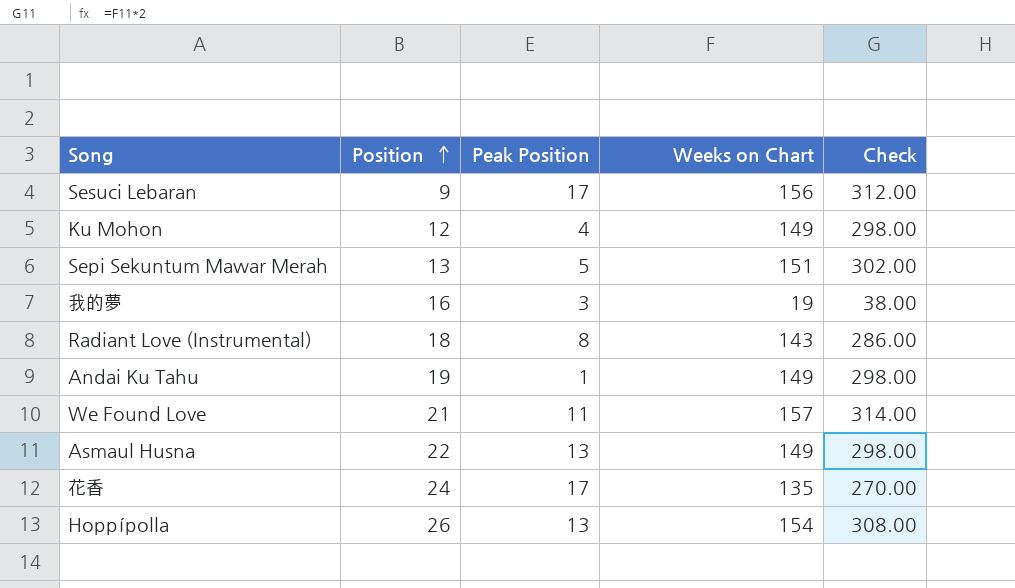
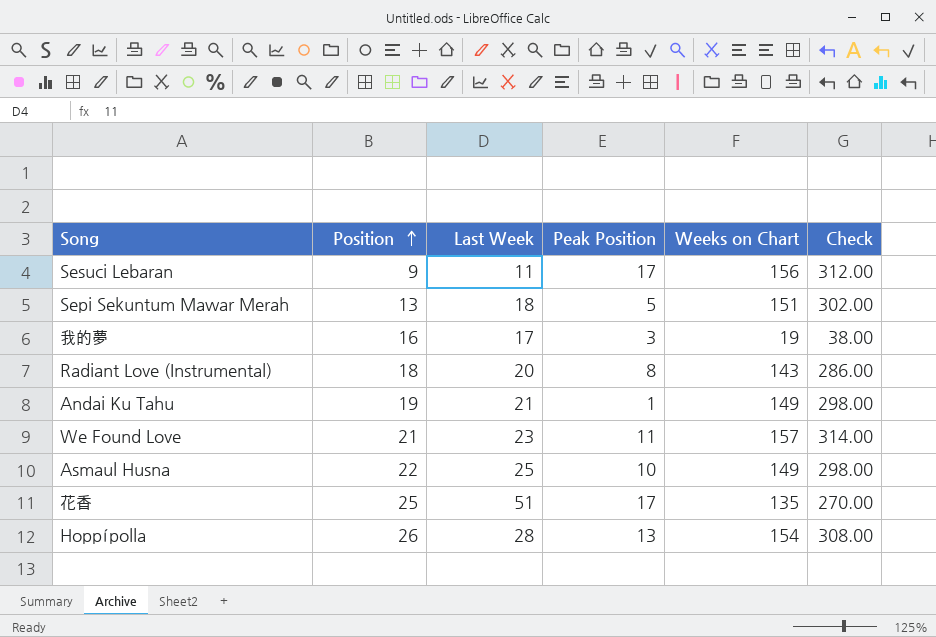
column Last Week | position: none -> 3
row Ku Mohon: 12 | 4 | 149 | 298.00 -> none
Asmaul Husna | Peak Position: 13 -> 10
花香 | Position: 24 -> 25

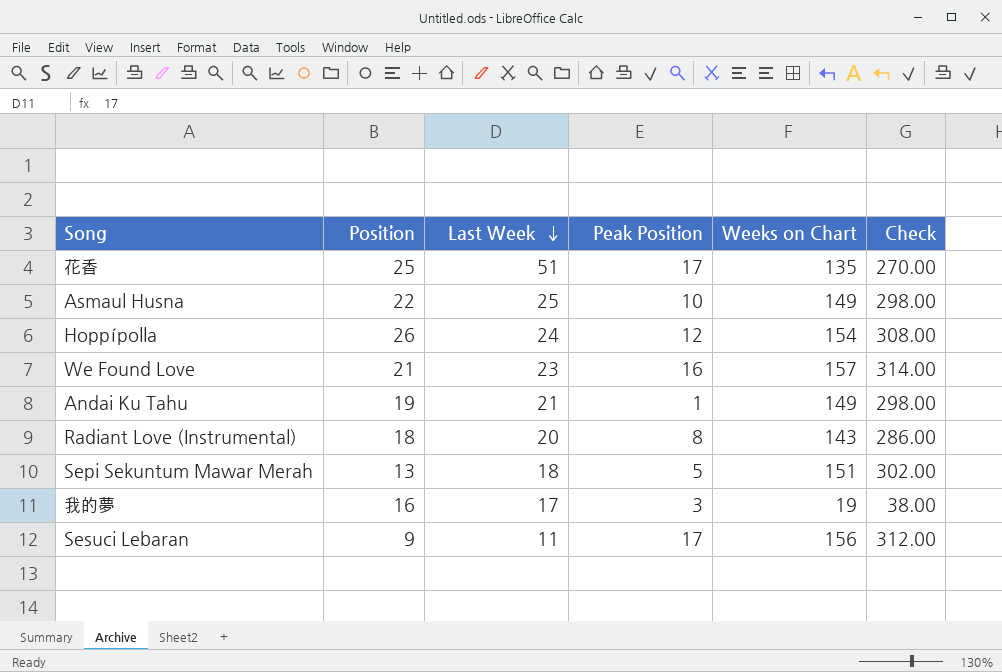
row order: Position ascending -> Last Week descending
Hoppípolla | Last Week: 28 -> 24
Hoppípolla | Peak Position: 13 -> 12
We Found Love | Peak Position: 11 -> 16

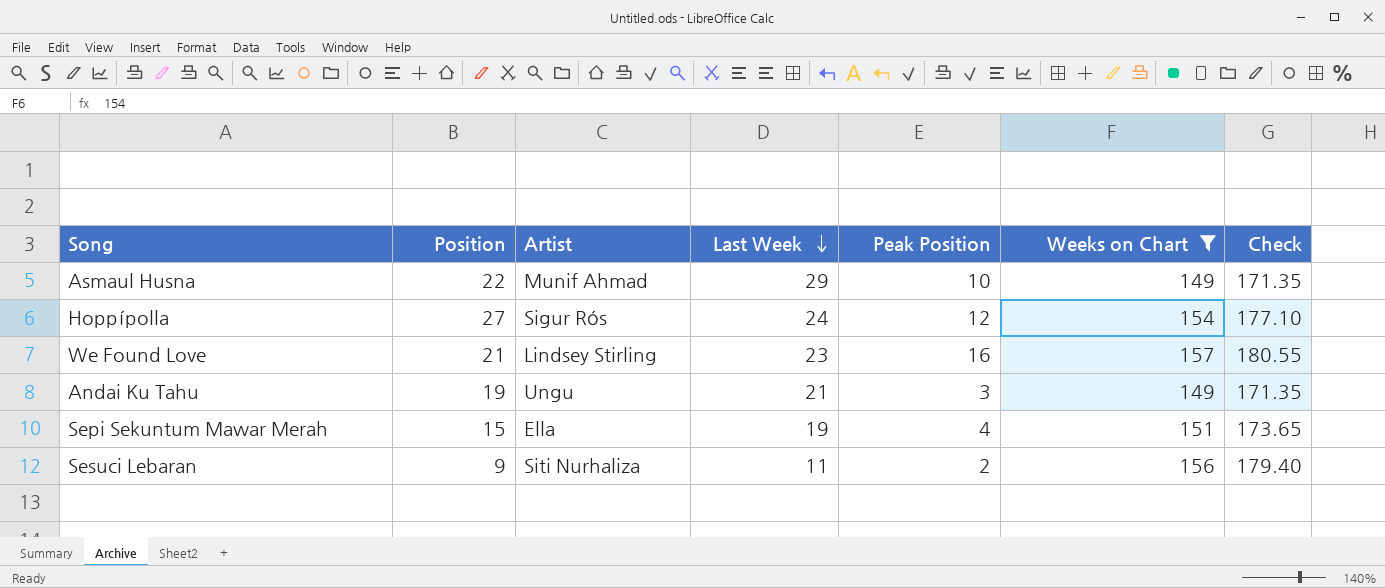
filter: none -> Weeks on Chart >= 149
column Artist | position: none -> 3
column Check | formula: [Weeks on Chart] * 2 -> [Weeks on Chart] * 1.15
Asmaul Husna | Last Week: 25 -> 29
Hoppípolla | Position: 26 -> 27
Andai Ku Tahu | Peak Position: 1 -> 3
Sepi Sekuntum Mawar Merah | Position: 13 -> 15
Sepi Sekuntum Mawar Merah | Last Week: 18 -> 19
Sepi Sekuntum Mawar Merah | Peak Position: 5 -> 4
Sesuci Lebaran | Peak Position: 17 -> 2

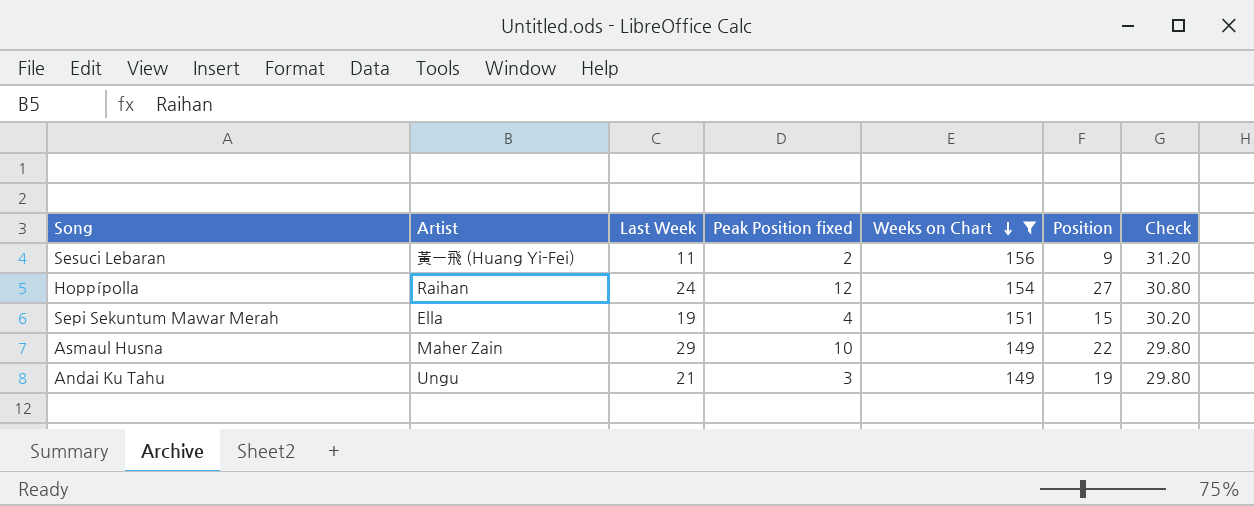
row order: Last Week descending -> Weeks on Chart descending
column name: Peak Position -> Peak Position fixed
column Position | position: 2 -> 6
column Check | formula: [Weeks on Chart] * 1.15 -> [Weeks on Chart] * 0.2
row We Found Love: 21 | Lindsey Stirling | 23 | 16 | 157 | 180.55 -> none
Sesuci Lebaran | Artist: Siti Nurhaliza -> 黃一飛 (Huang Yi-Fei)
Hoppípolla | Artist: Sigur Rós -> Raihan
Asmaul Husna | Artist: Munif Ahmad -> Maher Zain

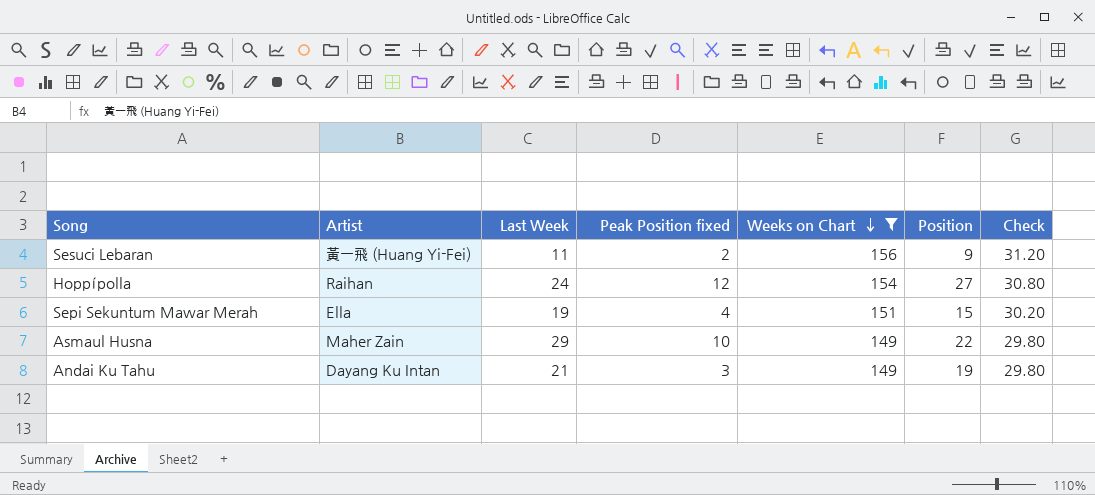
Andai Ku Tahu | Artist: Ungu -> Dayang Ku Intan

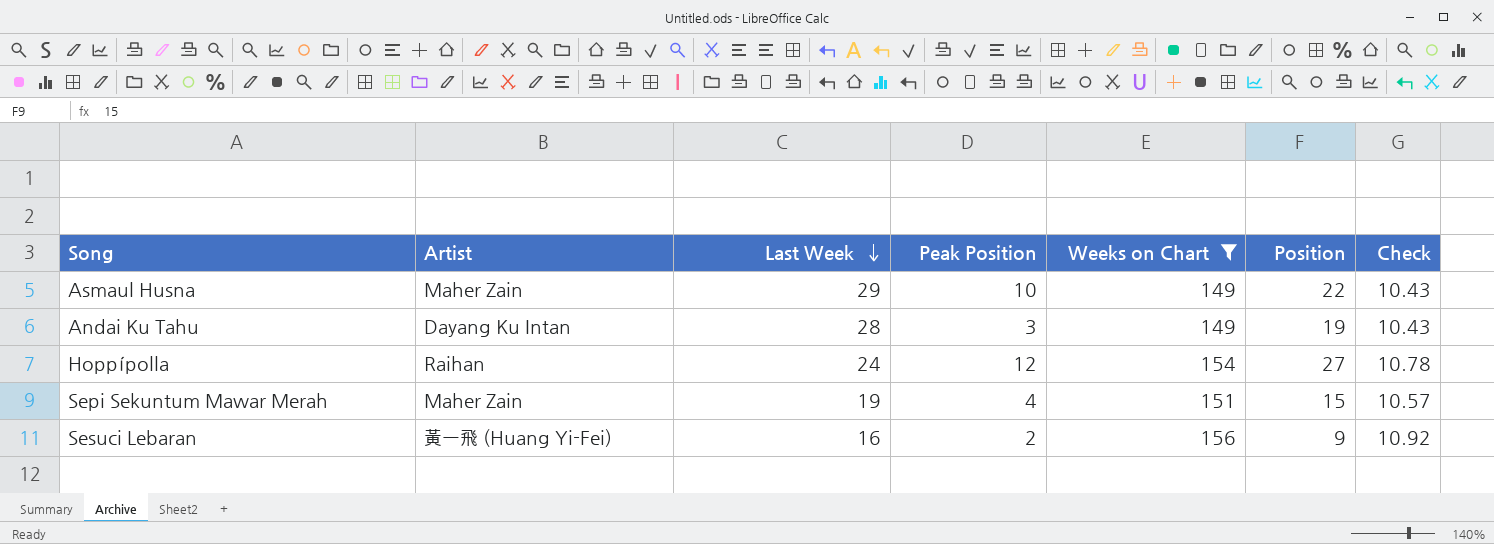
row order: Weeks on Chart descending -> Last Week descending
column name: Peak Position fixed -> Peak Position
column Check | formula: [Weeks on Chart] * 0.2 -> [Weeks on Chart] * 0.07
Andai Ku Tahu | Last Week: 21 -> 28
Sepi Sekuntum Mawar Merah | Artist: Ella -> Maher Zain
Sesuci Lebaran | Last Week: 11 -> 16

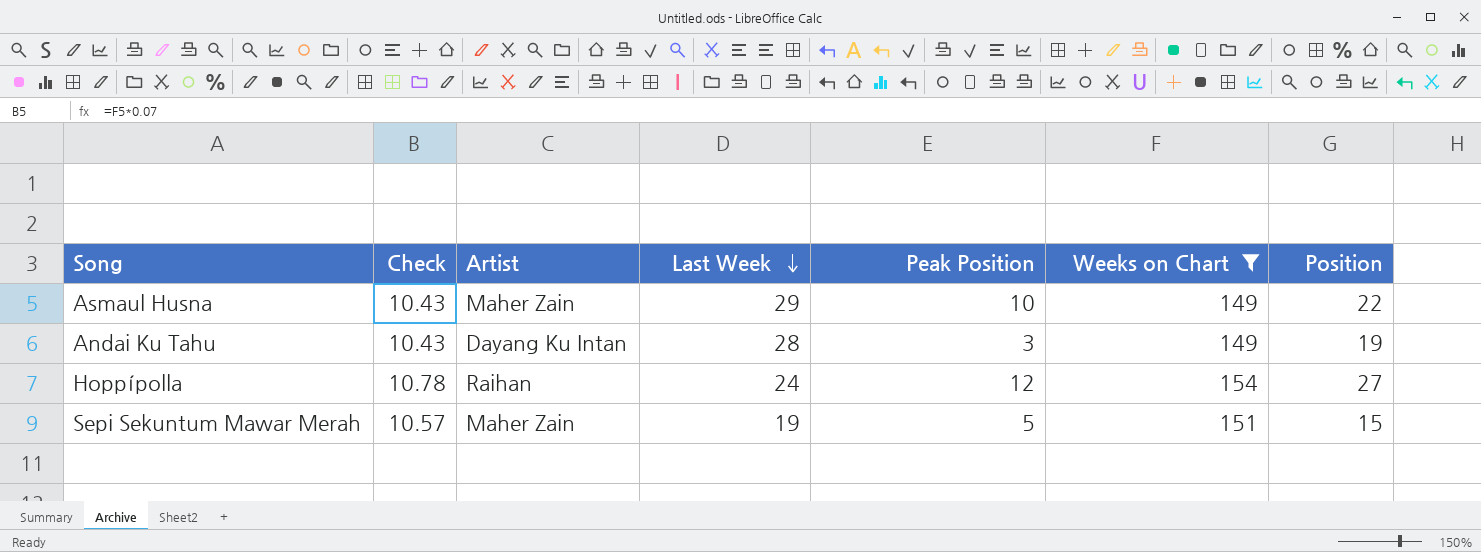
column Check | position: 7 -> 2
row Sesuci Lebaran: 黃一飛 (Huang Yi-Fei) | 16 | 2 | 156 | 9 | 10.92 -> none
Sepi Sekuntum Mawar Merah | Peak Position: 4 -> 5

